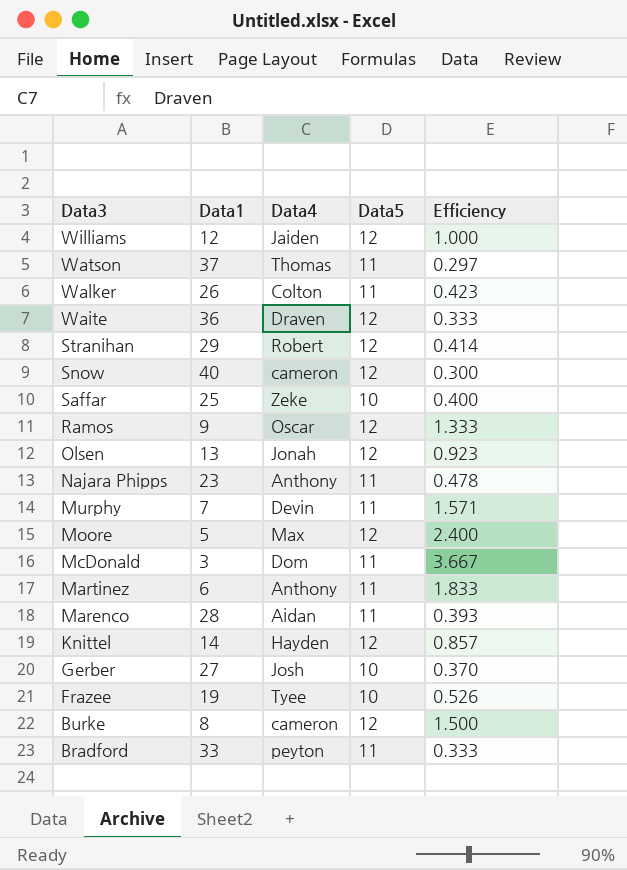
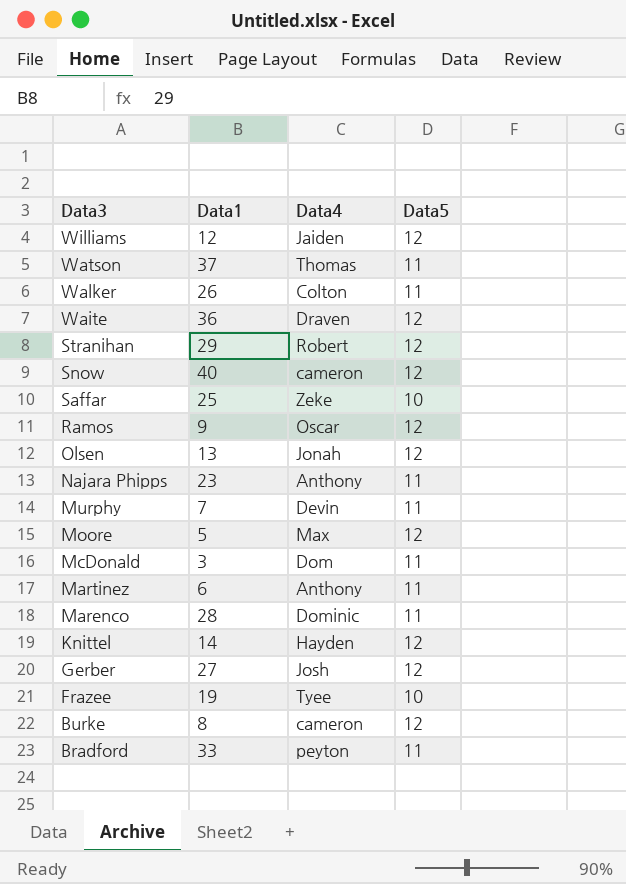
column Efficiency | formula: [Data5] / [Data1] -> none
Marenco | Data4: Aidan -> Dominic
Gerber | Data5: 10 -> 12

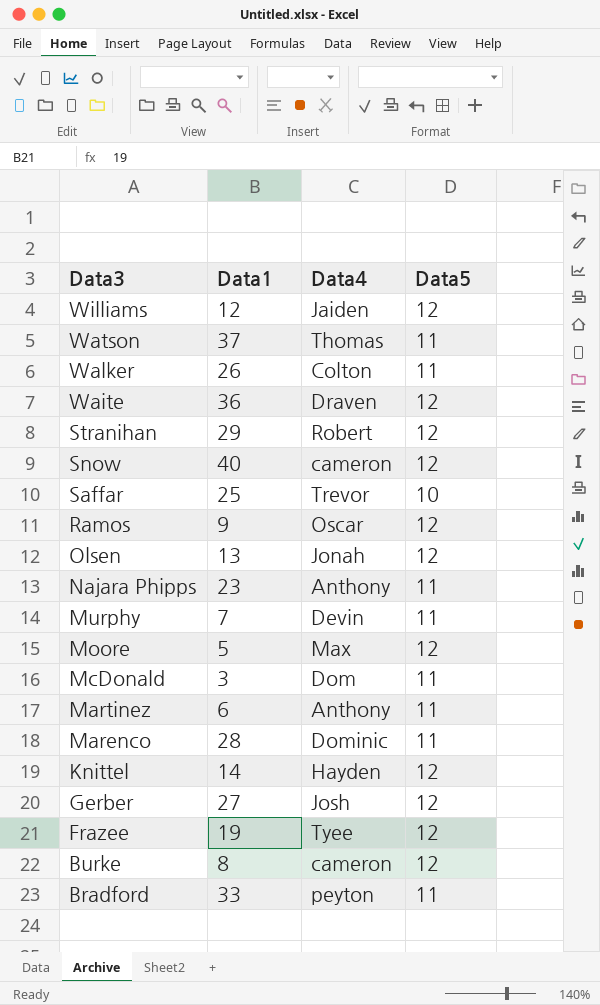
Saffar | Data4: Zeke -> Trevor
Frazee | Data5: 10 -> 12

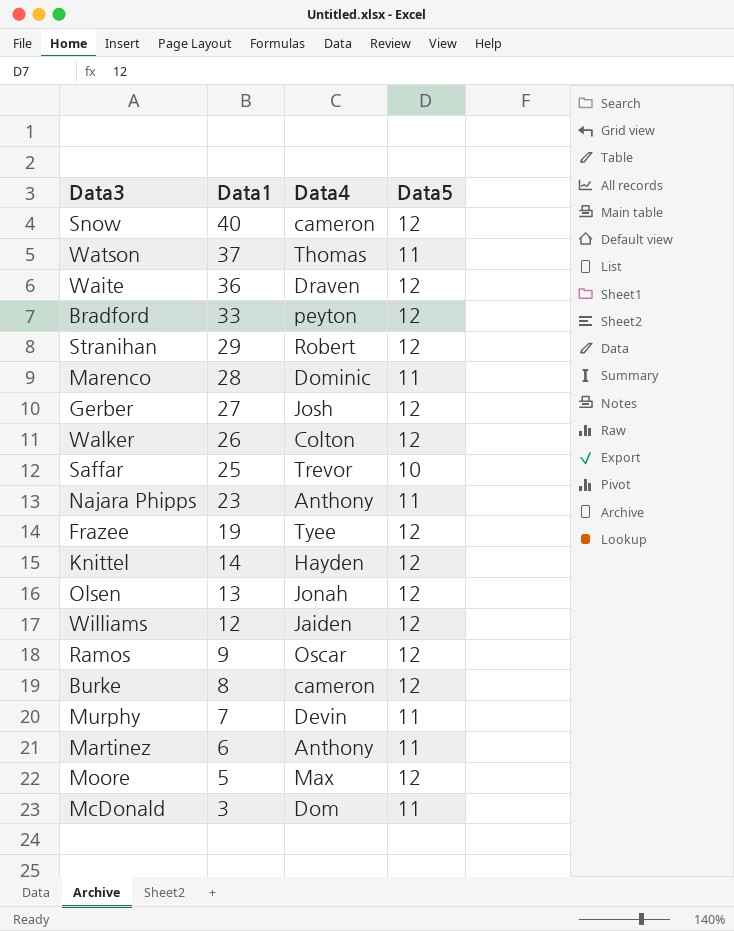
row order: Data3 descending -> Data1 descending
Bradford | Data5: 11 -> 12
Walker | Data5: 11 -> 12

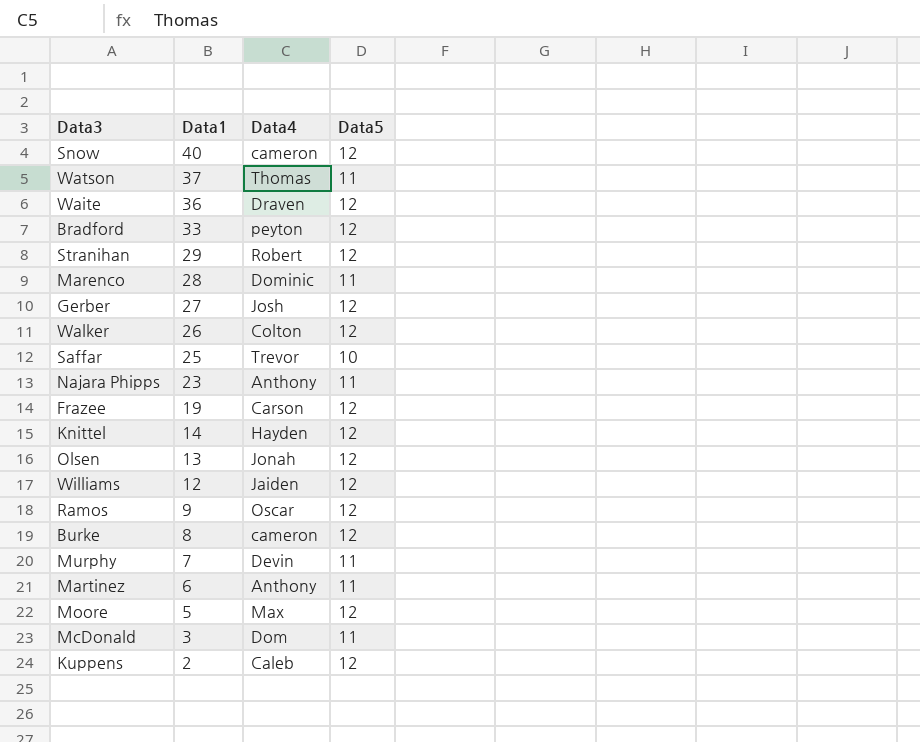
Frazee | Data4: Tyee -> Carson
row Kuppens: none -> 2 | Caleb | 12

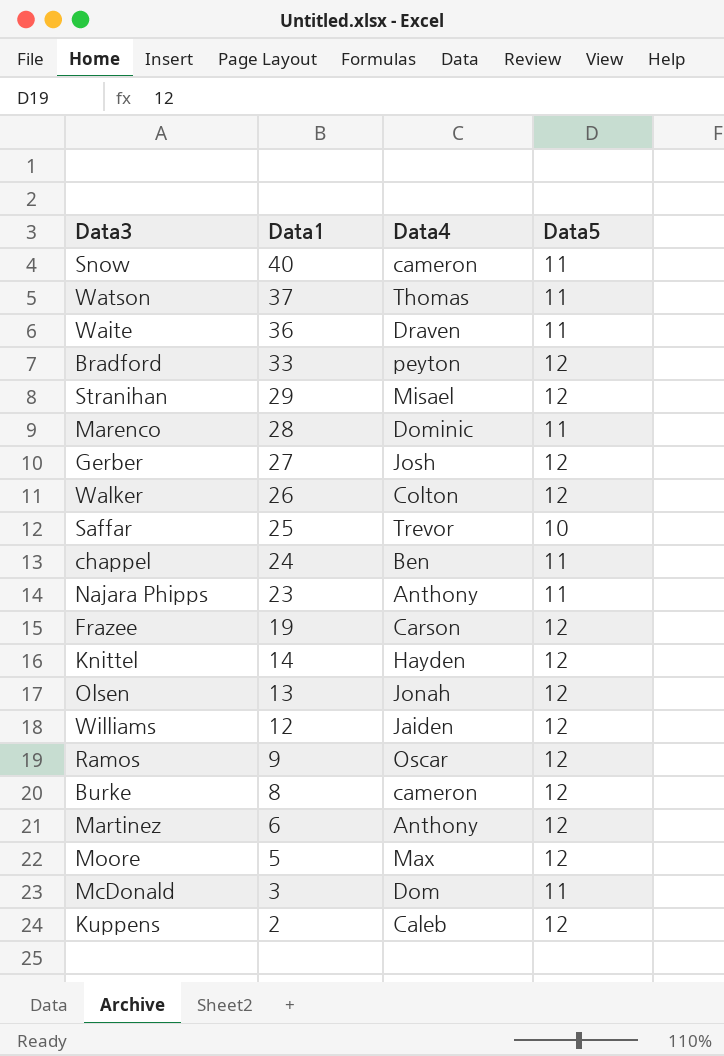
row Murphy: 7 | Devin | 11 -> none
Snow | Data5: 12 -> 11
Waite | Data5: 12 -> 11
Stranihan | Data4: Robert -> Misael
row chappel: none -> 24 | Ben | 11
Martinez | Data5: 11 -> 12

